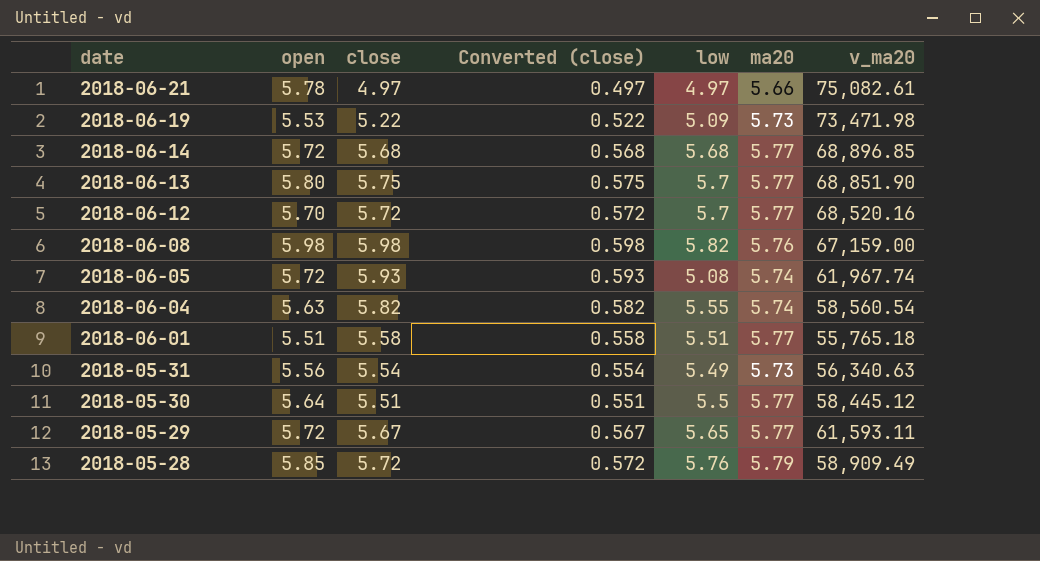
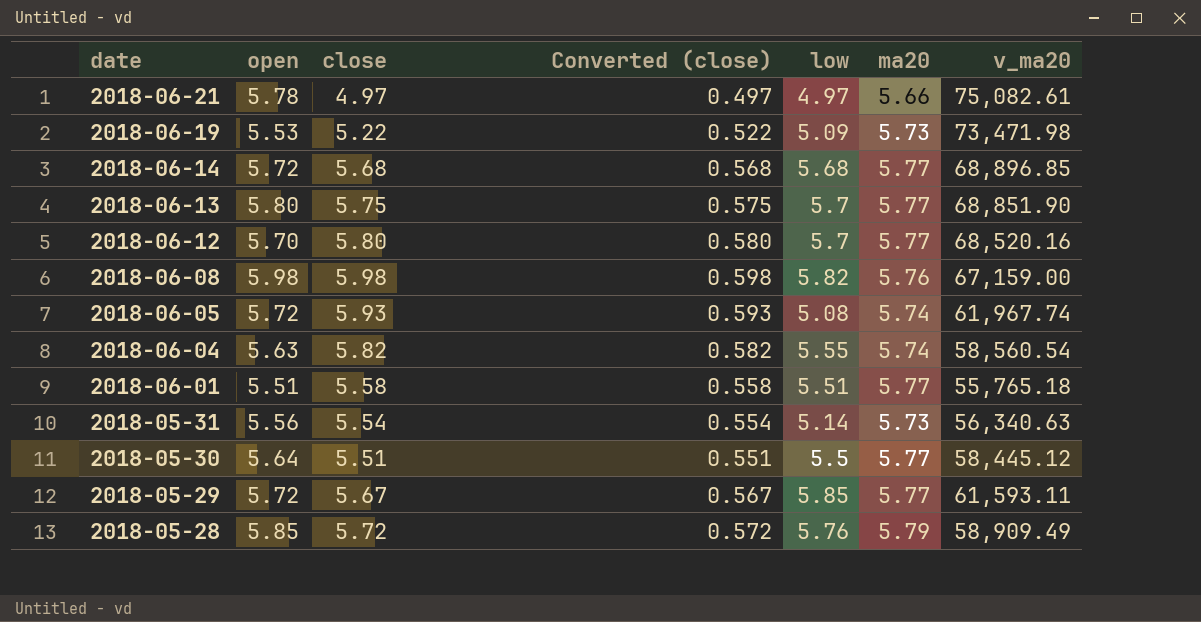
2018-06-12 | close: 5.72 -> 5.80
2018-06-12 | Converted (close): 0.572 -> 0.580
2018-05-31 | low: 5.49 -> 5.14
2018-05-29 | low: 5.65 -> 5.85

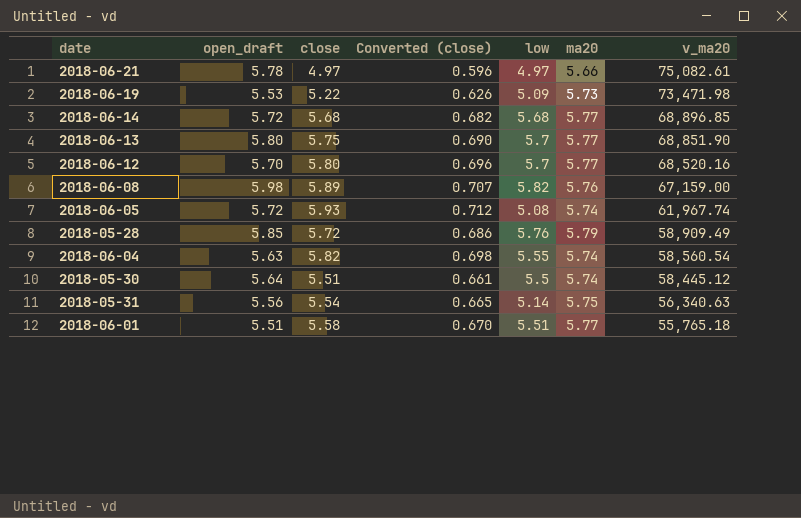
row order: date descending -> v_ma20 descending
column name: open -> open_draft
column Converted (close) | formula: [close] * 0.1 -> [close] * 0.12
row 2018-05-29: 5.72 | 5.67 | 0.567 | 5.85 | 5.77 | 61,593.11 -> none
2018-06-08 | close: 5.98 -> 5.89
2018-05-30 | ma20: 5.77 -> 5.74
2018-05-31 | ma20: 5.73 -> 5.75

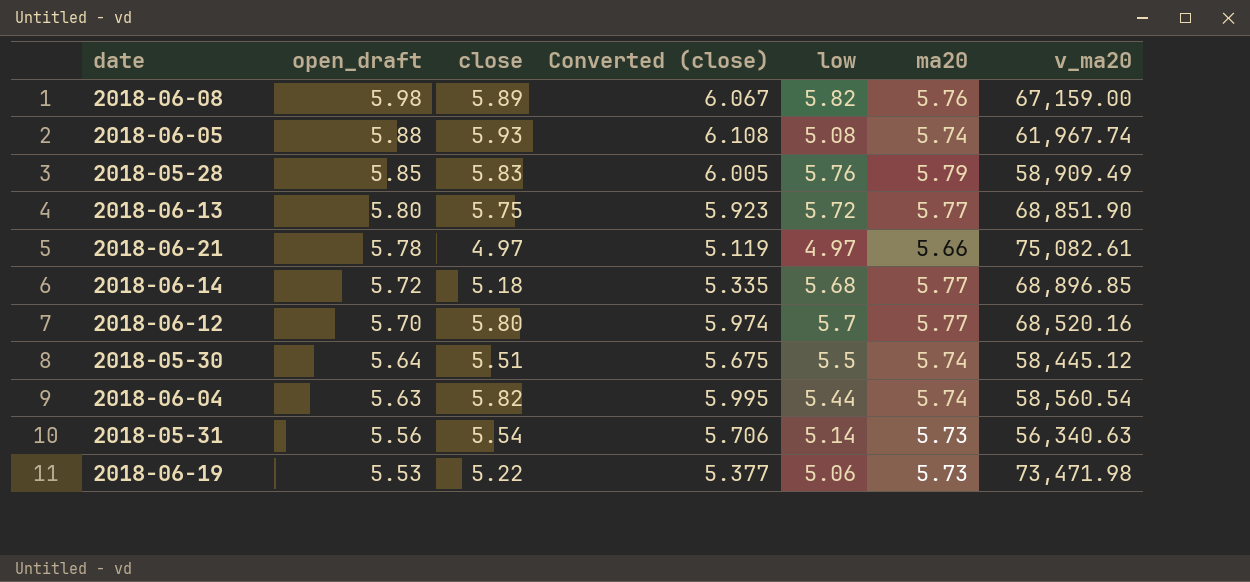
row order: v_ma20 descending -> open_draft descending
column Converted (close) | formula: [close] * 0.12 -> [close] * 1.03
row 2018-06-01: 5.51 | 5.58 | 0.670 | 5.51 | 5.77 | 55,765.18 -> none
2018-06-05 | open_draft: 5.72 -> 5.88
2018-05-28 | close: 5.72 -> 5.83
2018-06-13 | low: 5.7 -> 5.72
2018-06-14 | close: 5.68 -> 5.18
2018-06-04 | low: 5.55 -> 5.44
2018-05-31 | ma20: 5.75 -> 5.73
2018-06-19 | low: 5.09 -> 5.06

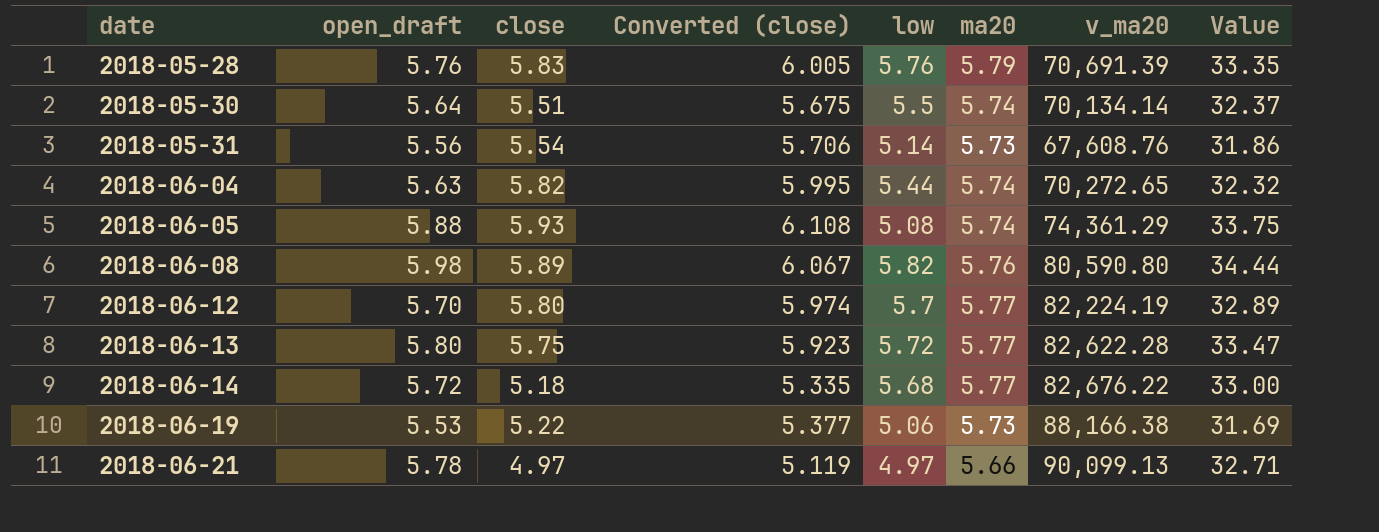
row order: open_draft descending -> date ascending
column Value | formula: none -> [open_draft] * [ma20]
2018-05-28 | open_draft: 5.85 -> 5.76
2018-05-28 | v_ma20: 58,909.49 -> 70,691.39
2018-05-30 | v_ma20: 58,445.12 -> 70,134.14
2018-05-31 | v_ma20: 56,340.63 -> 67,608.76
2018-06-04 | v_ma20: 58,560.54 -> 70,272.65
2018-06-05 | v_ma20: 61,967.74 -> 74,361.29
2018-06-08 | v_ma20: 67,159.00 -> 80,590.80
2018-06-12 | v_ma20: 68,520.16 -> 82,224.19
2018-06-13 | v_ma20: 68,851.90 -> 82,622.28
2018-06-14 | v_ma20: 68,896.85 -> 82,676.22
2018-06-19 | v_ma20: 73,471.98 -> 88,166.38
2018-06-21 | v_ma20: 75,082.61 -> 90,099.13

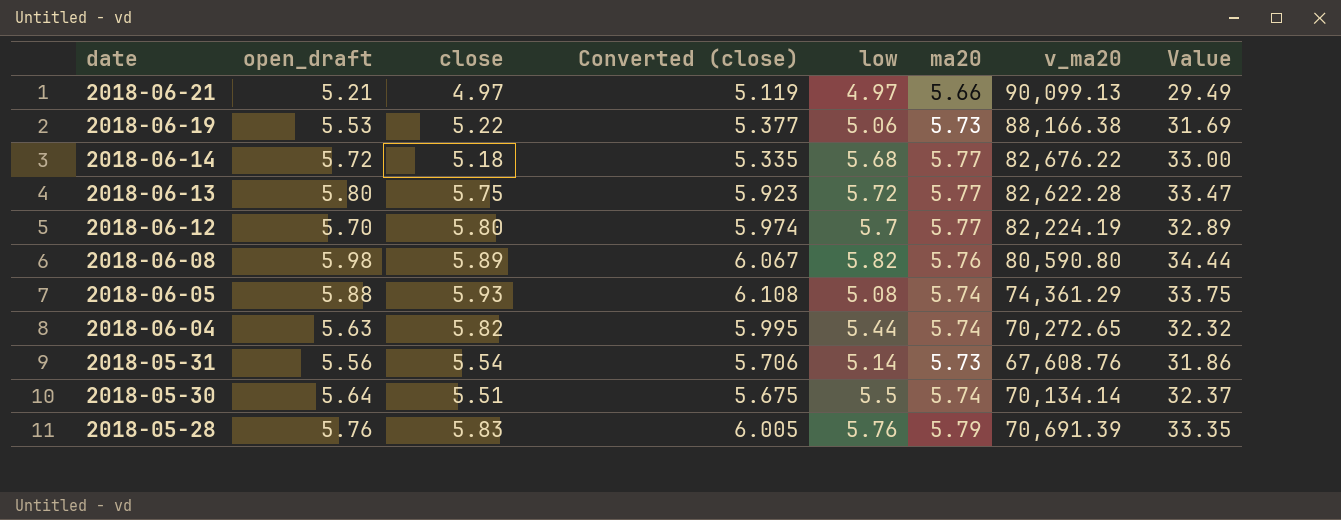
row order: date ascending -> date descending
2018-06-21 | open_draft: 5.78 -> 5.21
2018-06-21 | Value: 32.71 -> 29.49

